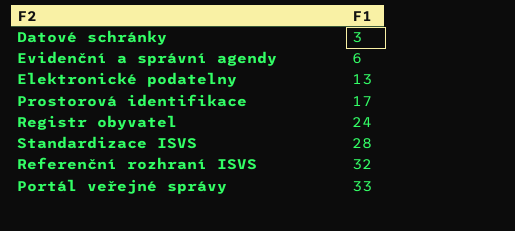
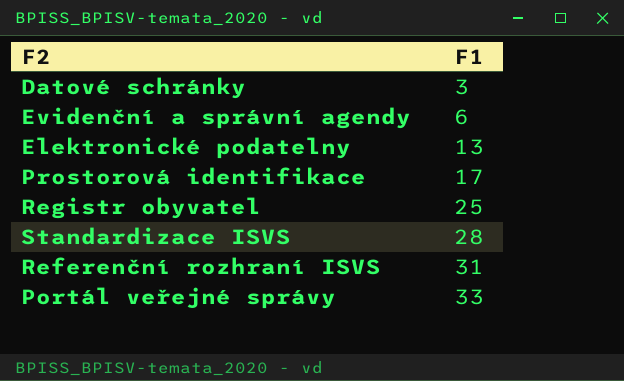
Registr obyvatel | F1: 24 -> 25
Referenční rozhraní ISVS | F1: 32 -> 31

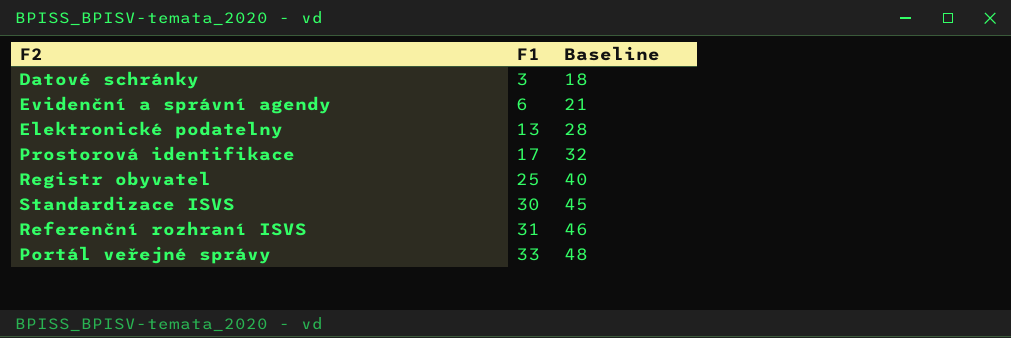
column Baseline | formula: none -> [F1] + 15
Standardizace ISVS | F1: 28 -> 30

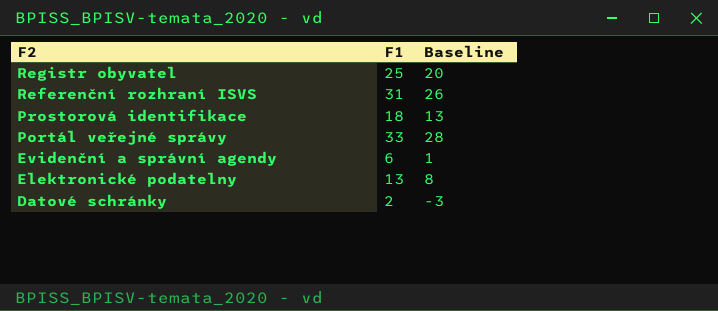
row order: F1 ascending -> F2 descending
column Baseline | formula: [F1] + 15 -> [F1] - 5
row Standardizace ISVS: 30 | 45 -> none
Prostorová identifikace | F1: 17 -> 18
Datové schránky | F1: 3 -> 2

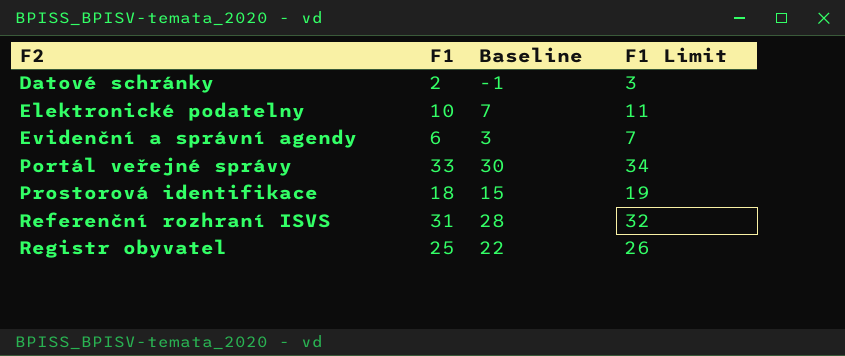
row order: F2 descending -> F2 ascending
column Baseline | formula: [F1] - 5 -> [F1] - 3
column F1 Limit | formula: none -> [F1] + 1
Elektronické podatelny | F1: 13 -> 10

